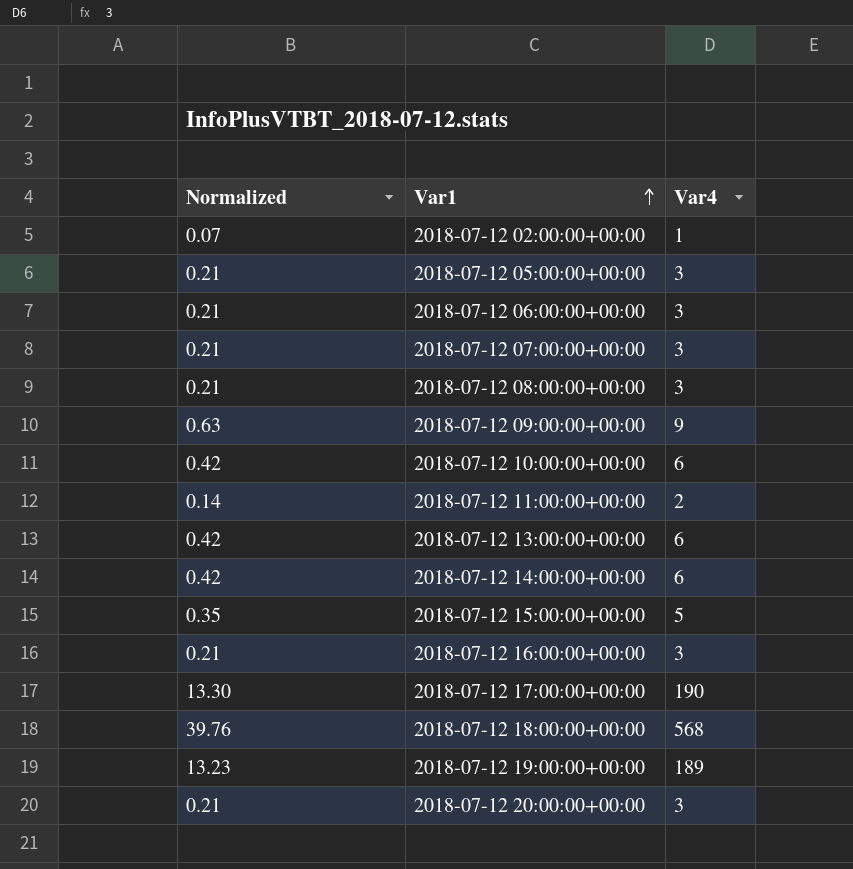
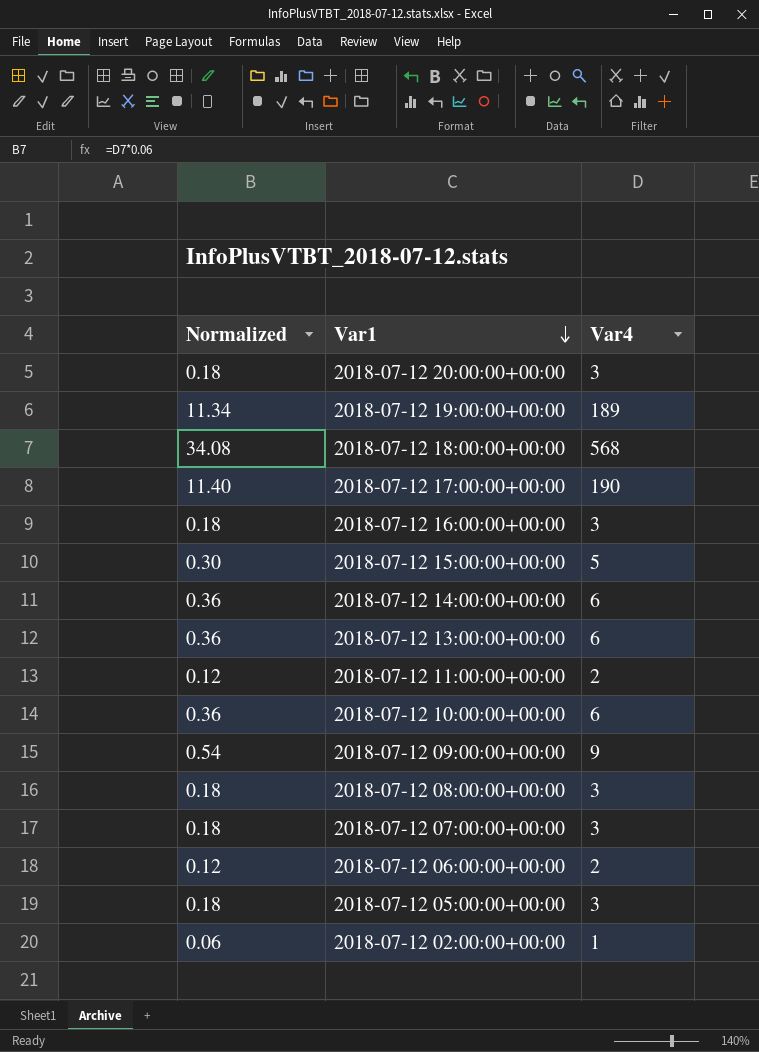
row order: Var1 ascending -> Var1 descending
column Normalized | formula: [Var4] * 0.07 -> [Var4] * 0.06
2018-07-12 06:00:00+00:00 | Var4: 3 -> 2

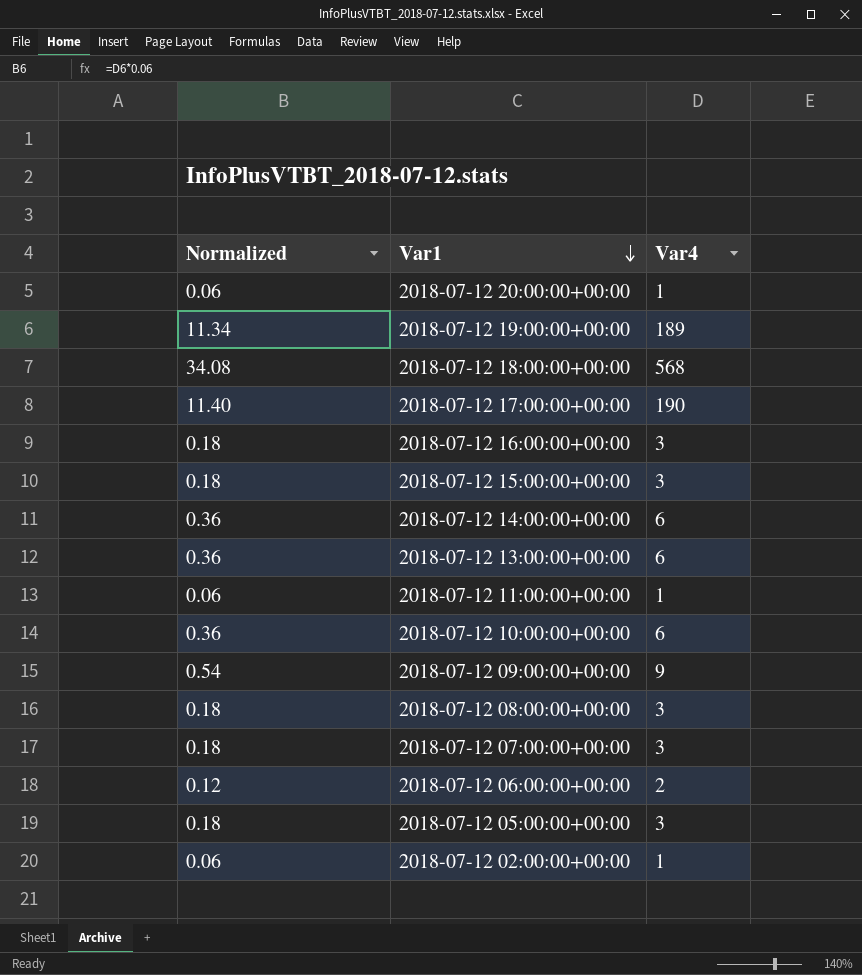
2018-07-12 20:00:00+00:00 | Normalized: 0.18 -> 0.06
2018-07-12 20:00:00+00:00 | Var4: 3 -> 1
2018-07-12 15:00:00+00:00 | Normalized: 0.30 -> 0.18
2018-07-12 15:00:00+00:00 | Var4: 5 -> 3
2018-07-12 11:00:00+00:00 | Normalized: 0.12 -> 0.06
2018-07-12 11:00:00+00:00 | Var4: 2 -> 1

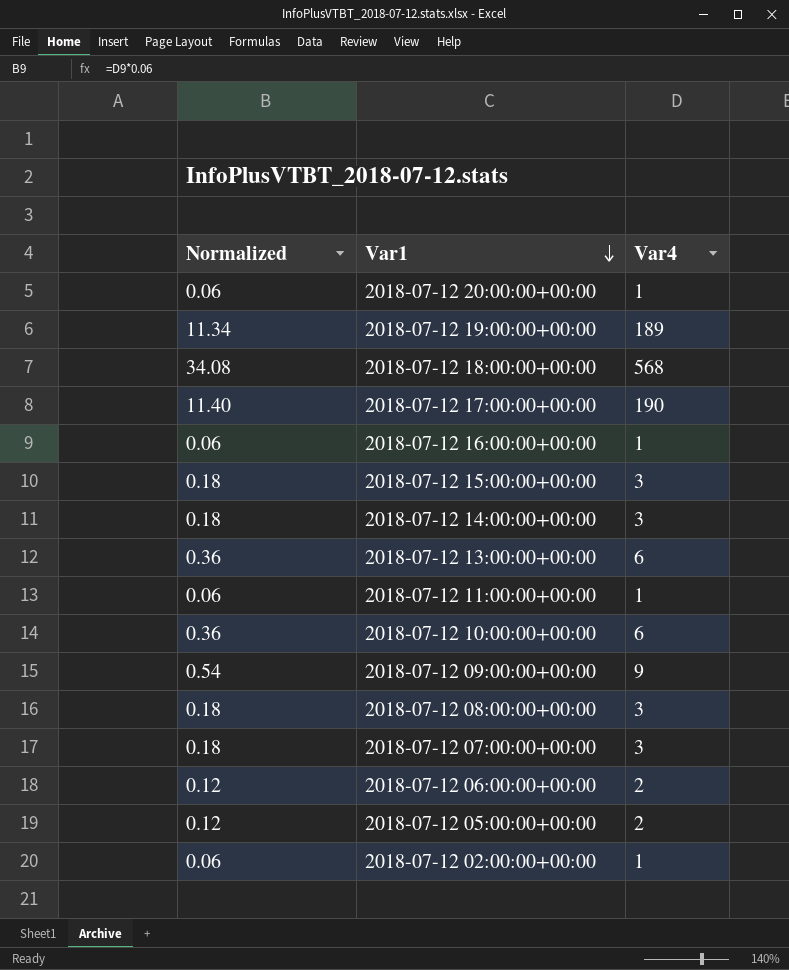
2018-07-12 16:00:00+00:00 | Normalized: 0.18 -> 0.06
2018-07-12 16:00:00+00:00 | Var4: 3 -> 1
2018-07-12 14:00:00+00:00 | Normalized: 0.36 -> 0.18
2018-07-12 14:00:00+00:00 | Var4: 6 -> 3
2018-07-12 05:00:00+00:00 | Normalized: 0.18 -> 0.12
2018-07-12 05:00:00+00:00 | Var4: 3 -> 2

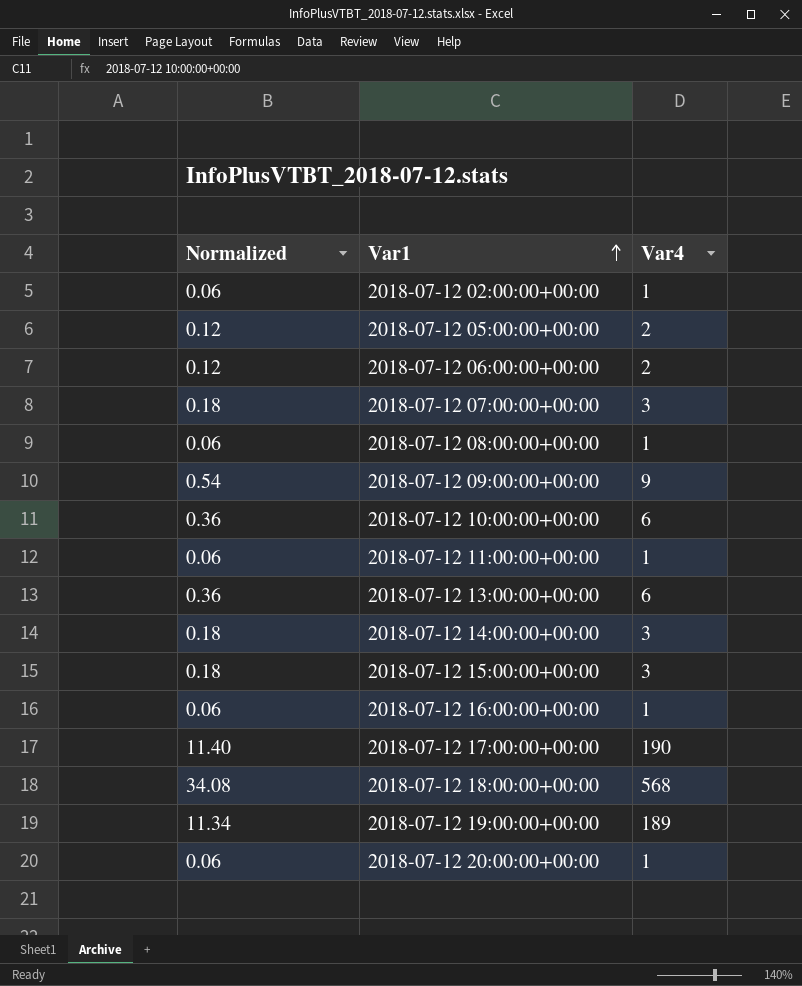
row order: Var1 descending -> Var1 ascending
2018-07-12 08:00:00+00:00 | Normalized: 0.18 -> 0.06
2018-07-12 08:00:00+00:00 | Var4: 3 -> 1

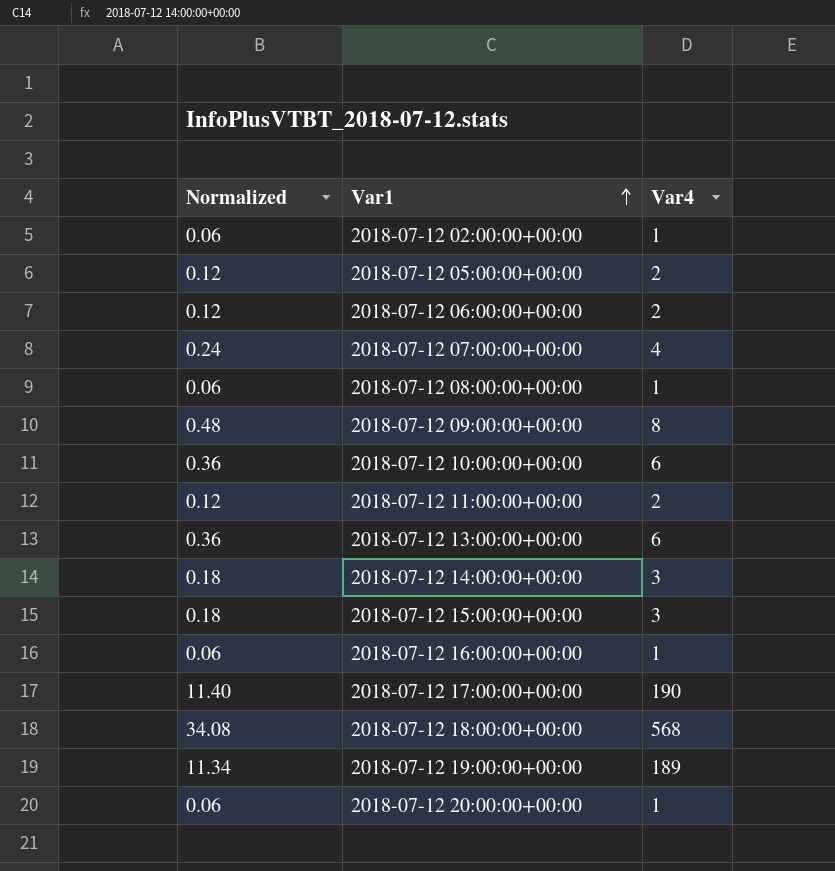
2018-07-12 07:00:00+00:00 | Normalized: 0.18 -> 0.24
2018-07-12 07:00:00+00:00 | Var4: 3 -> 4
2018-07-12 09:00:00+00:00 | Normalized: 0.54 -> 0.48
2018-07-12 09:00:00+00:00 | Var4: 9 -> 8
2018-07-12 11:00:00+00:00 | Normalized: 0.06 -> 0.12
2018-07-12 11:00:00+00:00 | Var4: 1 -> 2

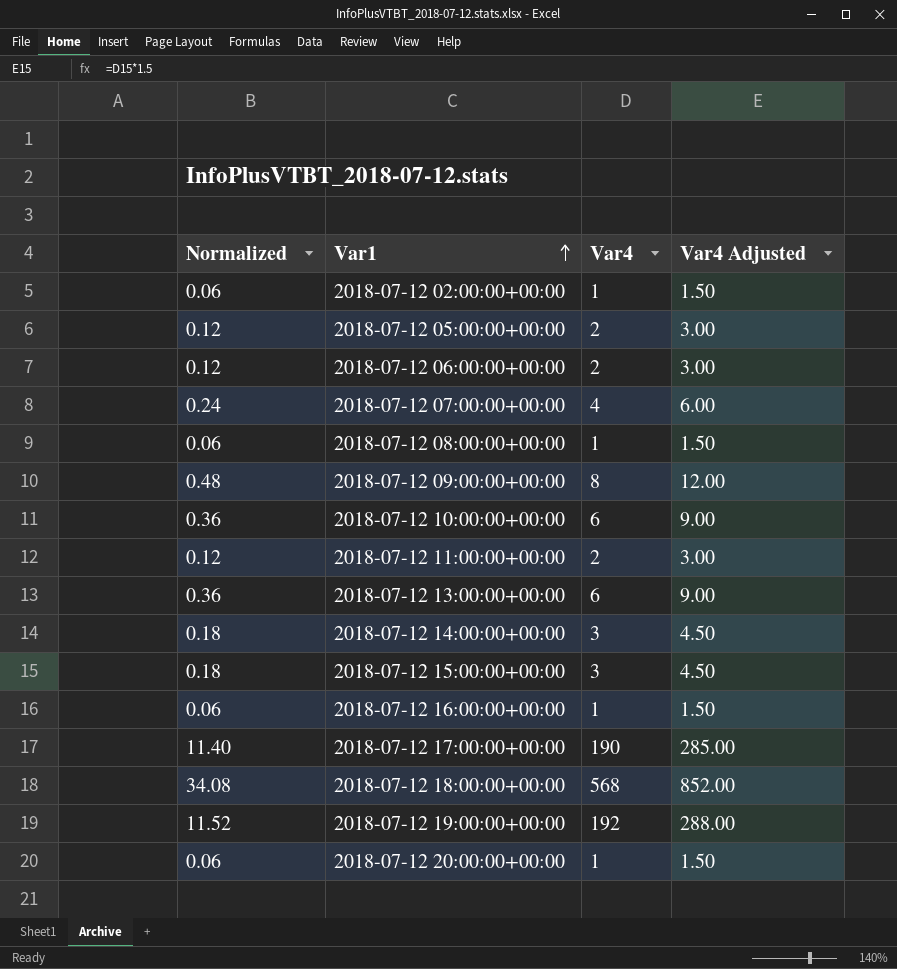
column Var4 Adjusted | formula: none -> [Var4] * 1.5
2018-07-12 19:00:00+00:00 | Normalized: 11.34 -> 11.52
2018-07-12 19:00:00+00:00 | Var4: 189 -> 192

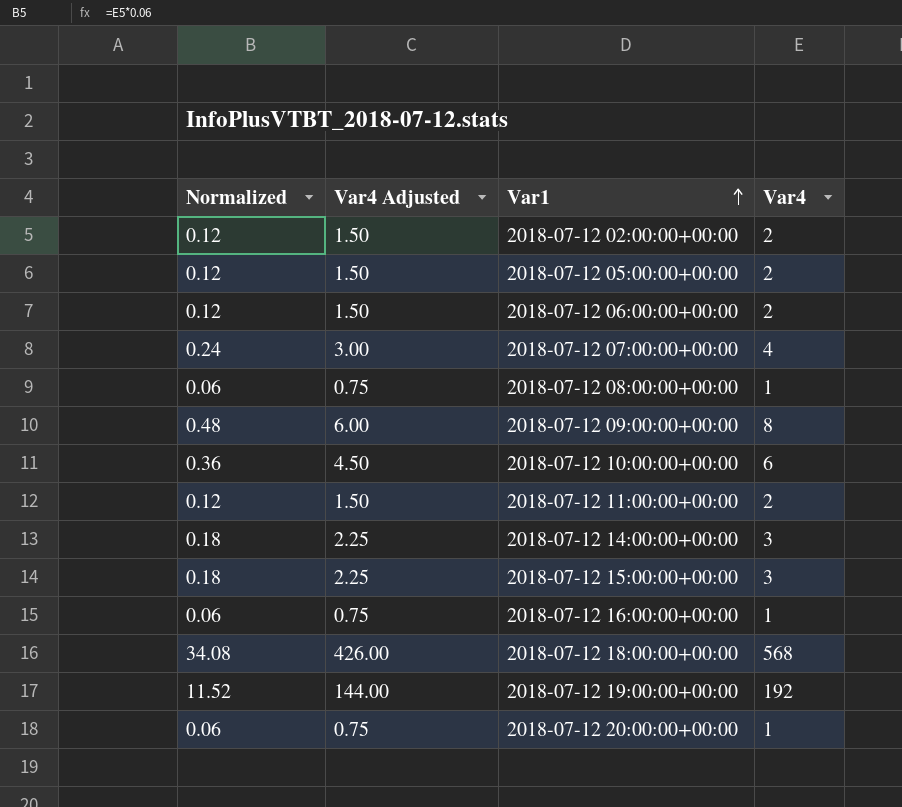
column Var4 Adjusted | formula: [Var4] * 1.5 -> [Var4] * 0.75
column Var4 Adjusted | position: 4 -> 2
row 2018-07-12 13:00:00+00:00: 0.36 | 6 | 9.00 -> none
row 2018-07-12 17:00:00+00:00: 11.40 | 190 | 285.00 -> none
2018-07-12 02:00:00+00:00 | Normalized: 0.06 -> 0.12
2018-07-12 02:00:00+00:00 | Var4: 1 -> 2

